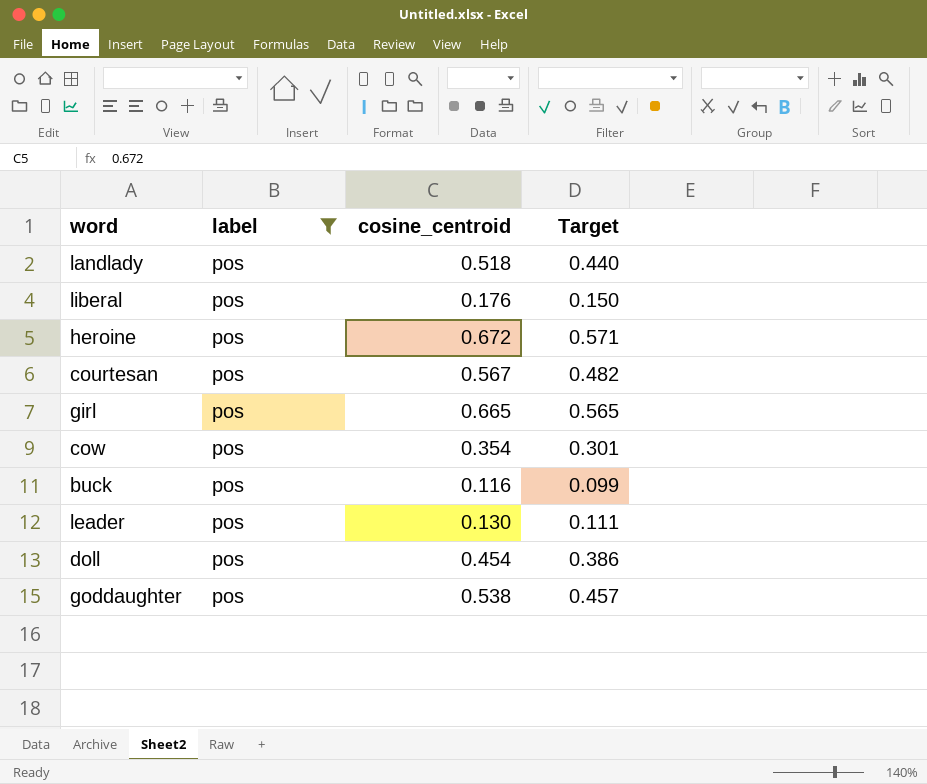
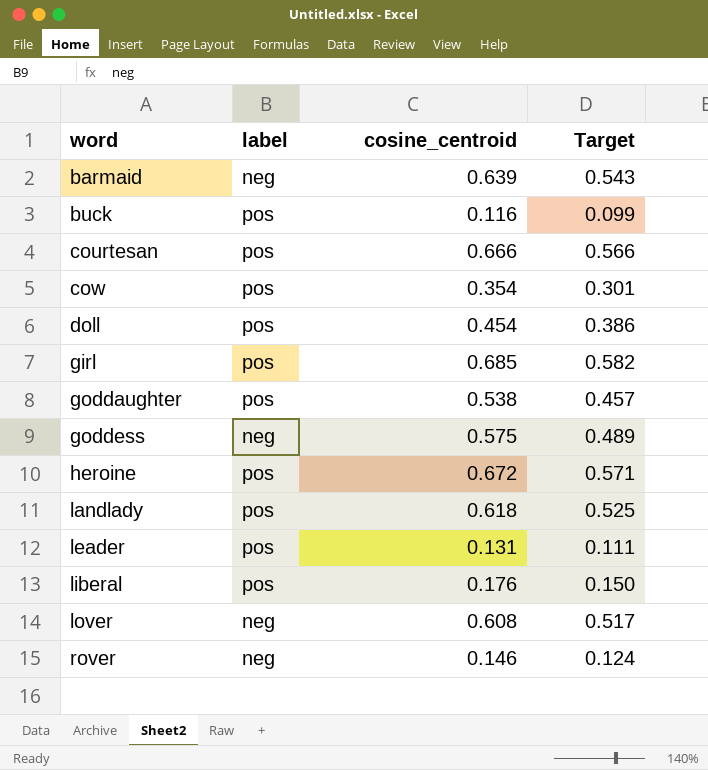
filter: label = pos -> none
row order: none -> word ascending
courtesan | cosine_centroid: 0.567 -> 0.666
courtesan | Target: 0.482 -> 0.566
girl | cosine_centroid: 0.665 -> 0.685
girl | Target: 0.565 -> 0.582
landlady | cosine_centroid: 0.518 -> 0.618
landlady | Target: 0.440 -> 0.525
leader | cosine_centroid: 0.130 -> 0.131

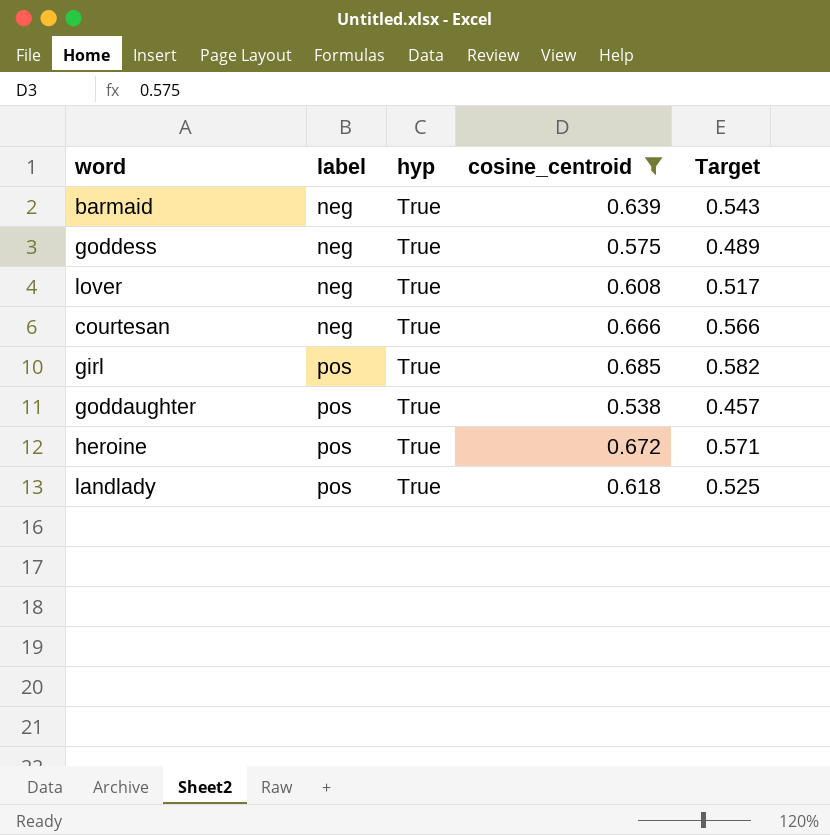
filter: none -> cosine_centroid >= 0.538
row order: word ascending -> label ascending
column hyp | position: none -> 3
courtesan | label: pos -> neg

